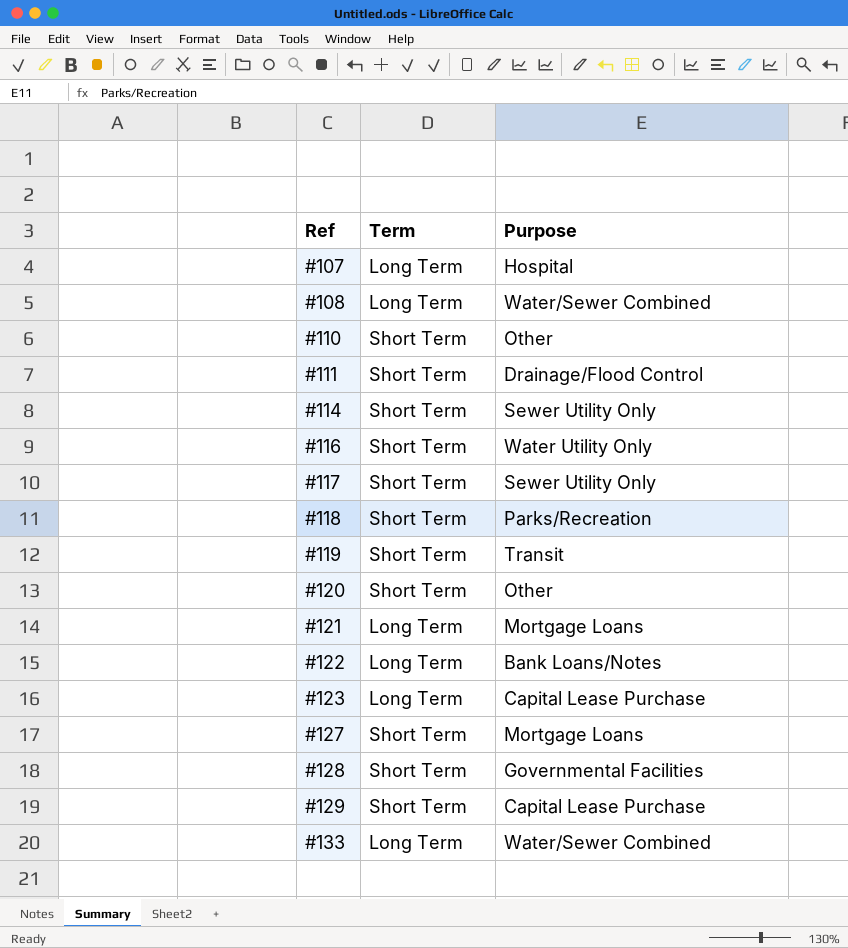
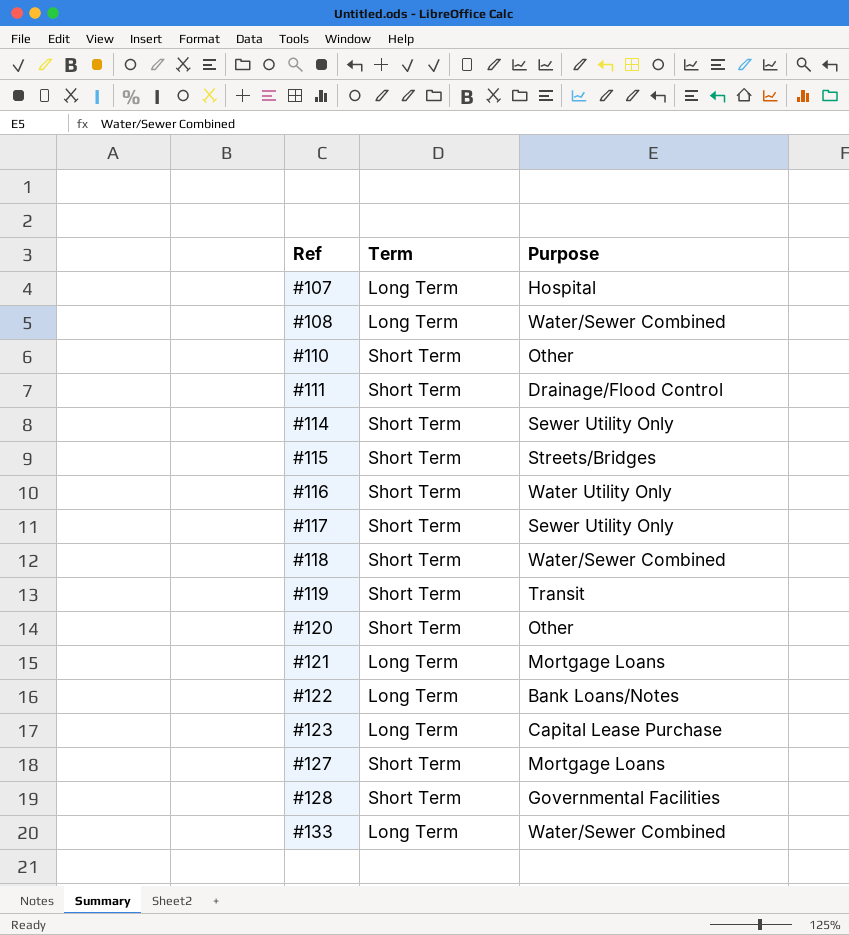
row #129: Short Term | Capital Lease Purchase -> none
row #115: none -> Short Term | Streets/Bridges
#118 | Purpose: Parks/Recreation -> Water/Sewer Combined

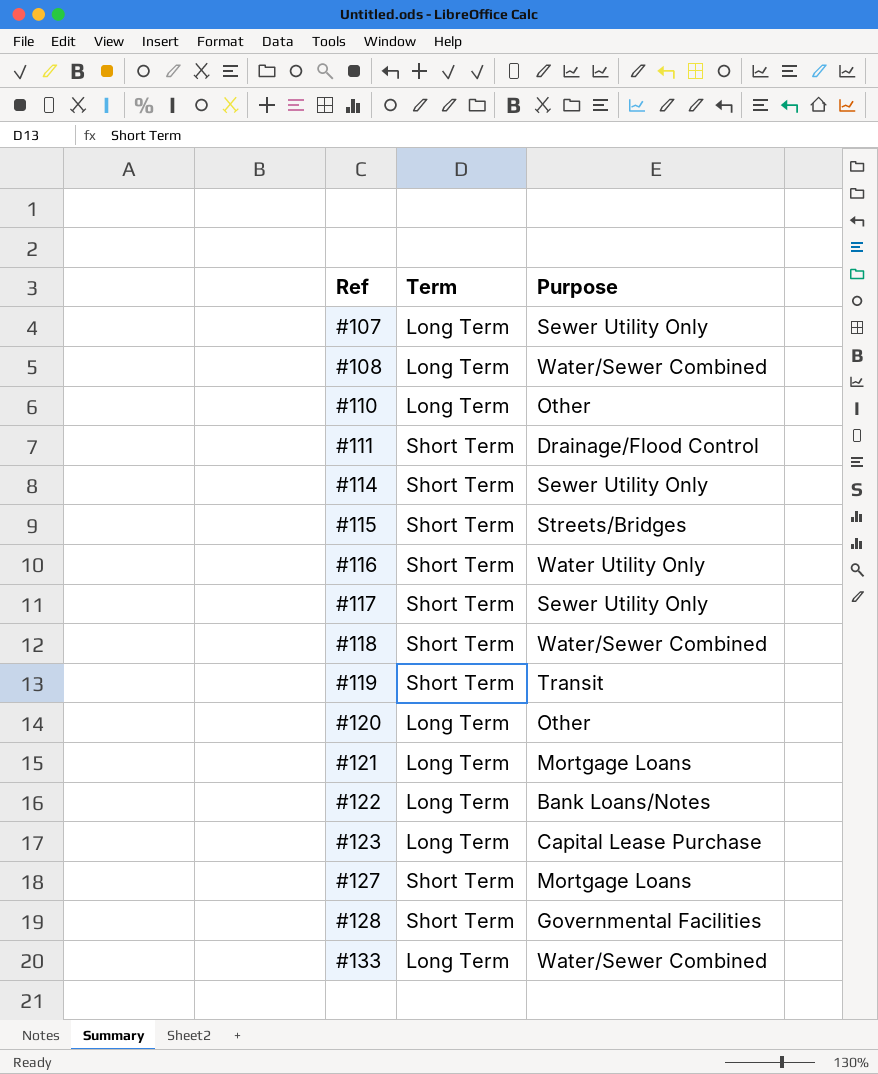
#107 | Purpose: Hospital -> Sewer Utility Only
#110 | Term: Short Term -> Long Term
#120 | Term: Short Term -> Long Term

